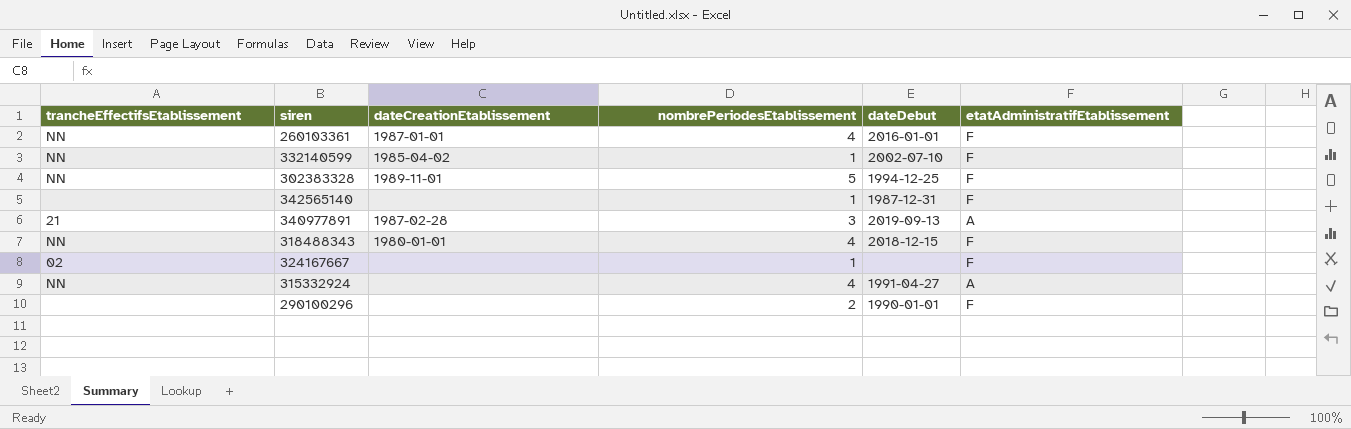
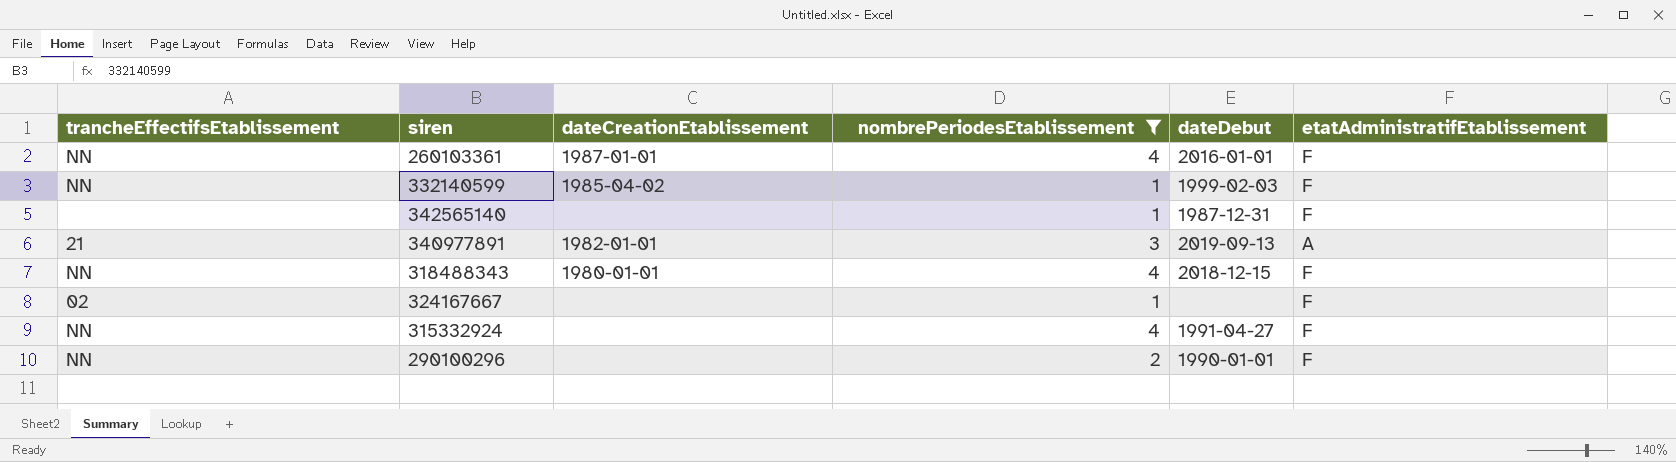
filter: none -> nombrePeriodesEtablissement != 5
332140599 | dateDebut: 2002-07-10 -> 1999-02-03
340977891 | dateCreationEtablissement: 1987-02-28 -> 1982-01-01
315332924 | etatAdministratifEtablissement: A -> F
290100296 | trancheEffectifsEtablissement: none -> NN

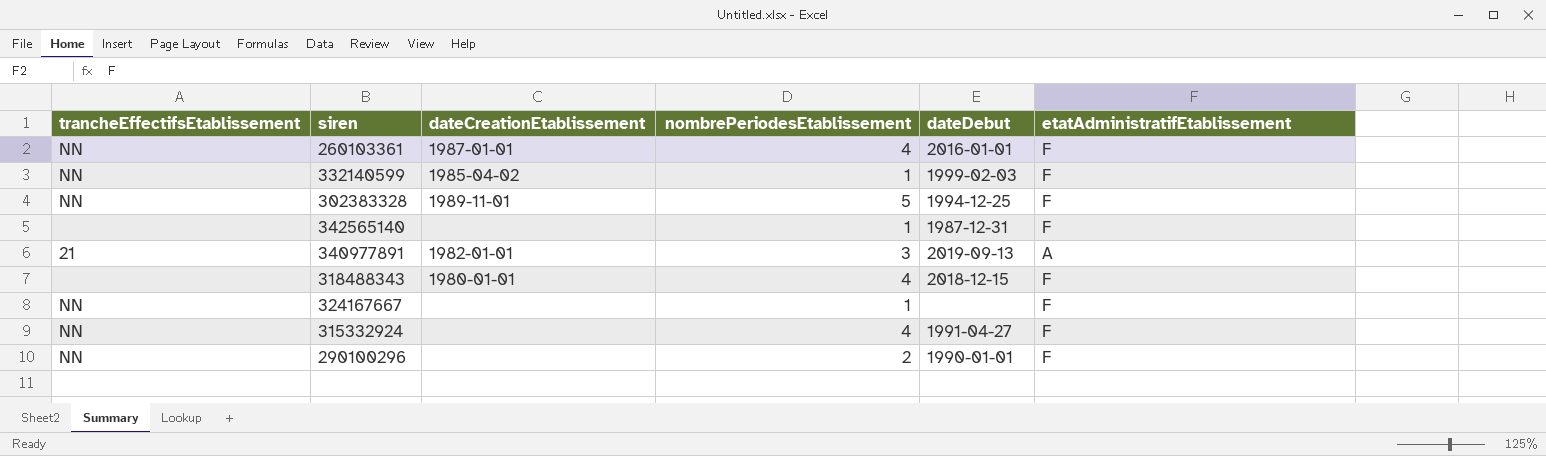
filter: nombrePeriodesEtablissement != 5 -> none
318488343 | trancheEffectifsEtablissement: NN -> none
324167667 | trancheEffectifsEtablissement: 02 -> NN

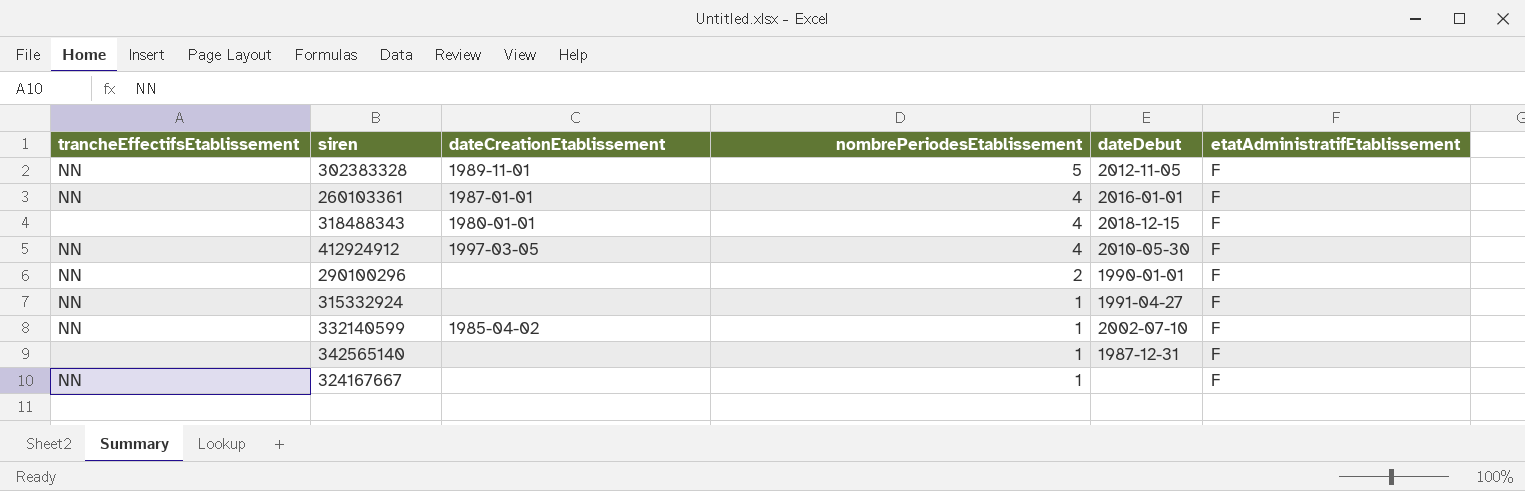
row order: none -> nombrePeriodesEtablissement descending
row 340977891: 21 | 1982-01-01 | 3 | 2019-09-13 | A -> none
302383328 | dateDebut: 1994-12-25 -> 2012-11-05
row 412924912: none -> NN | 1997-03-05 | 4 | 2010-05-30 | F
315332924 | nombrePeriodesEtablissement: 4 -> 1
332140599 | dateDebut: 1999-02-03 -> 2002-07-10

